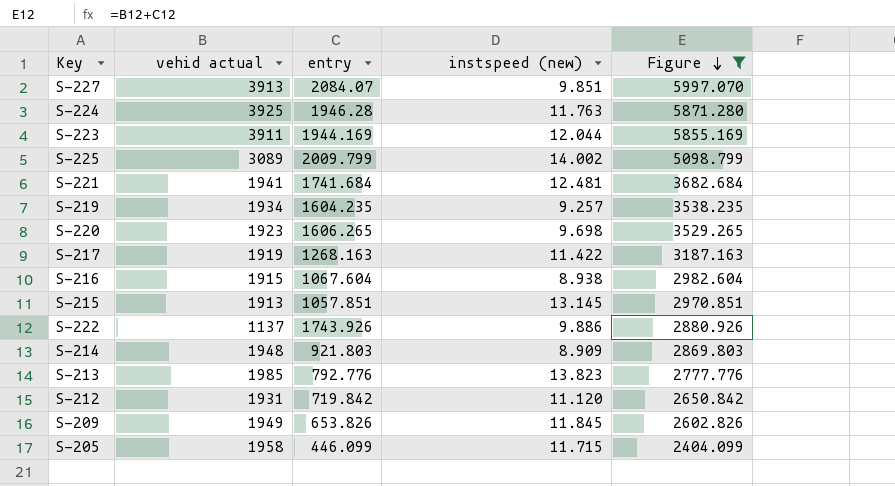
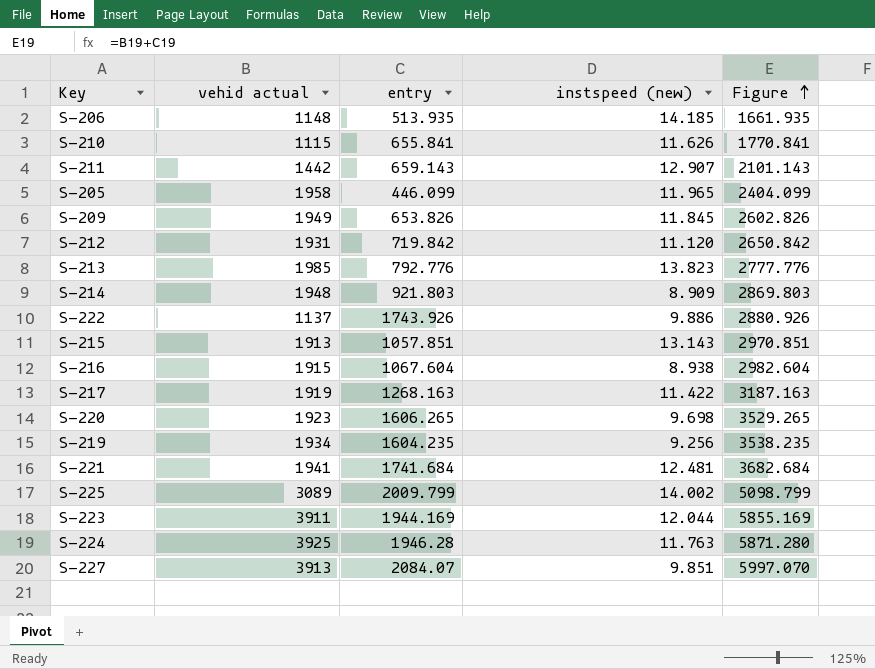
filter: Figure >= 2404.099 -> none
row order: Figure descending -> Figure ascending
S-205 | instspeed (new): 11.715 -> 11.965
S-215 | instspeed (new): 13.145 -> 13.143
S-219 | instspeed (new): 9.257 -> 9.256

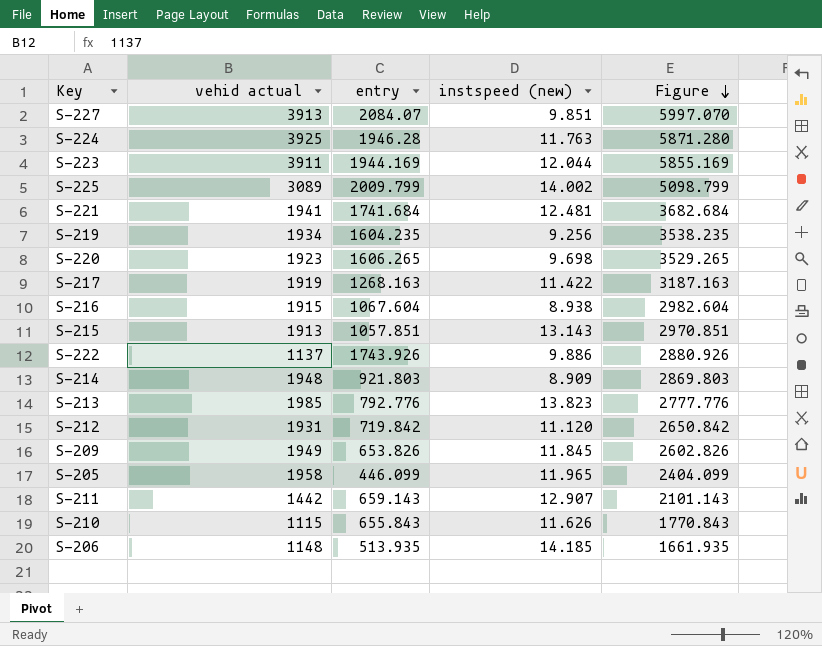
row order: Figure ascending -> Figure descending
S-210 | entry: 655.841 -> 655.843
S-210 | Figure: 1770.841 -> 1770.843

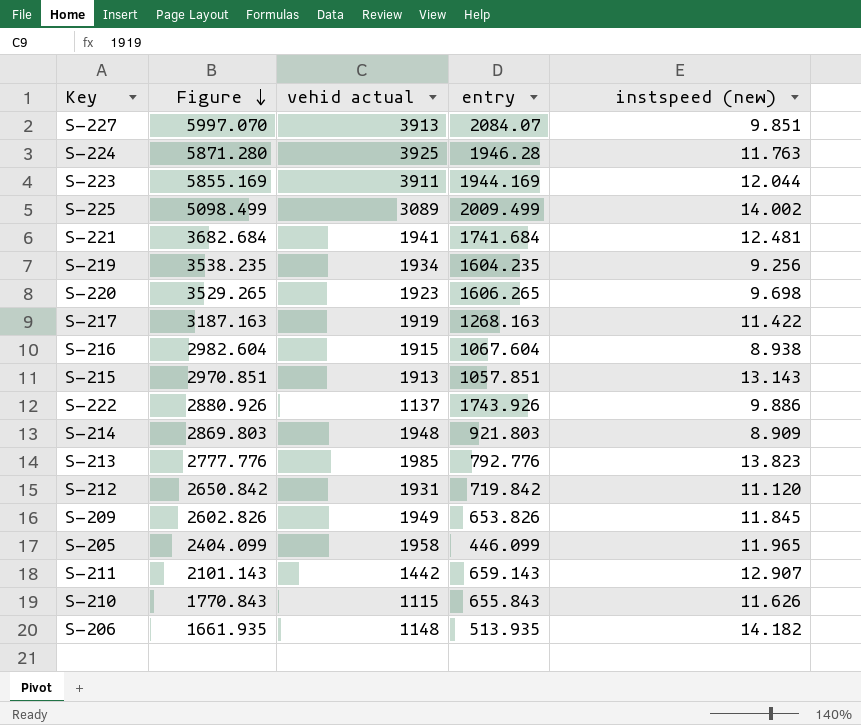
column Figure | position: 5 -> 2
S-225 | Figure: 5098.799 -> 5098.499
S-225 | entry: 2009.799 -> 2009.499
S-206 | instspeed (new): 14.185 -> 14.182

